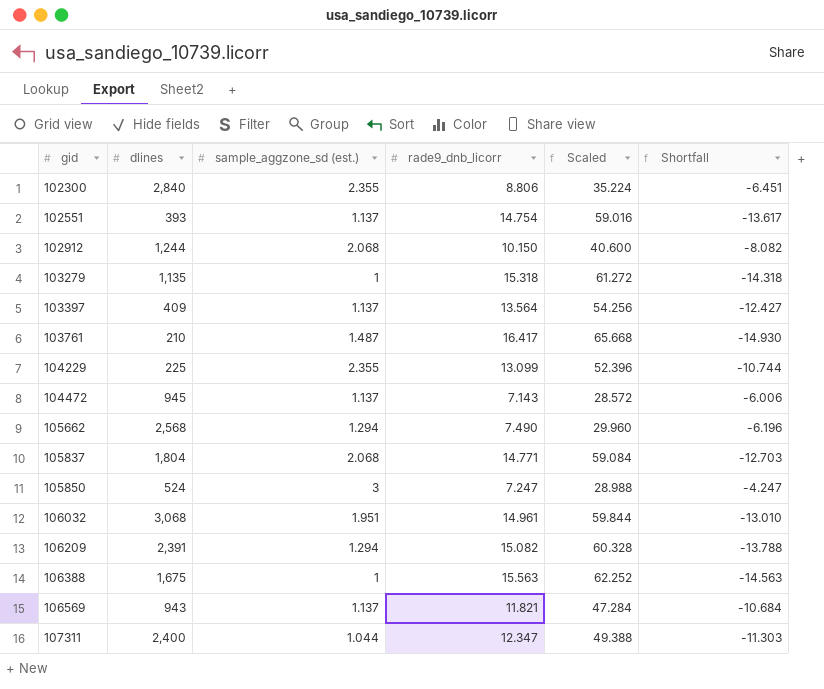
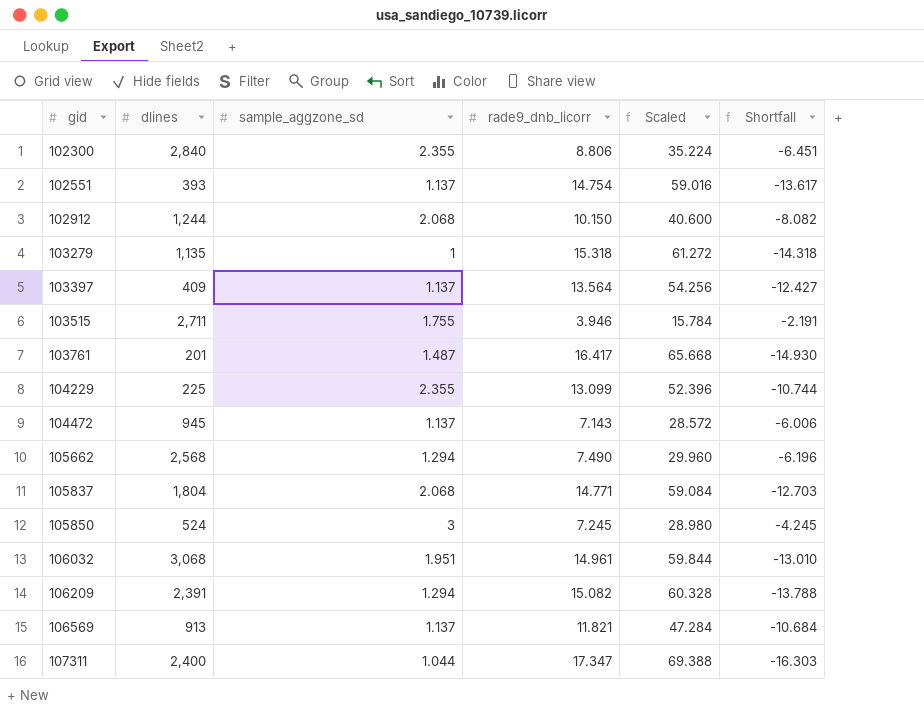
column name: sample_aggzone_sd (est.) -> sample_aggzone_sd
row 106388: 1,675 | 1 | 15.563 | 62.252 | -14.563 -> none
row 103515: none -> 2,711 | 1.755 | 3.946 | 15.784 | -2.191
103761 | dlines: 210 -> 201
105850 | rade9_dnb_licorr: 7.247 -> 7.245
105850 | Scaled: 28.988 -> 28.980
105850 | Shortfall: -4.247 -> -4.245
106569 | dlines: 943 -> 913
107311 | rade9_dnb_licorr: 12.347 -> 17.347
107311 | Scaled: 49.388 -> 69.388
107311 | Shortfall: -11.303 -> -16.303

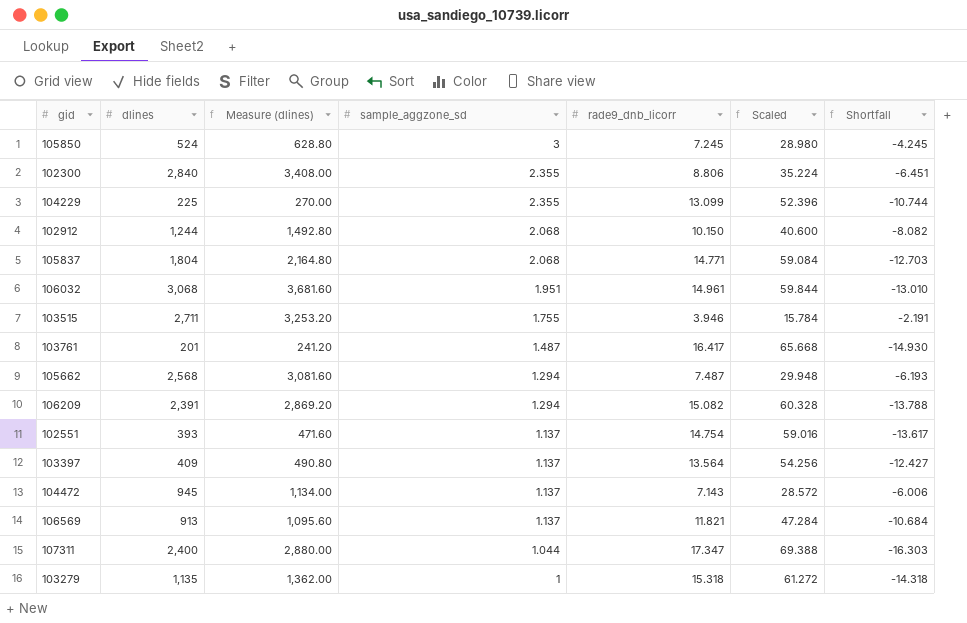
row order: gid ascending -> sample_aggzone_sd descending
column Measure (dlines) | formula: none -> [dlines] * 1.2
105662 | rade9_dnb_licorr: 7.490 -> 7.487
105662 | Scaled: 29.960 -> 29.948
105662 | Shortfall: -6.196 -> -6.193

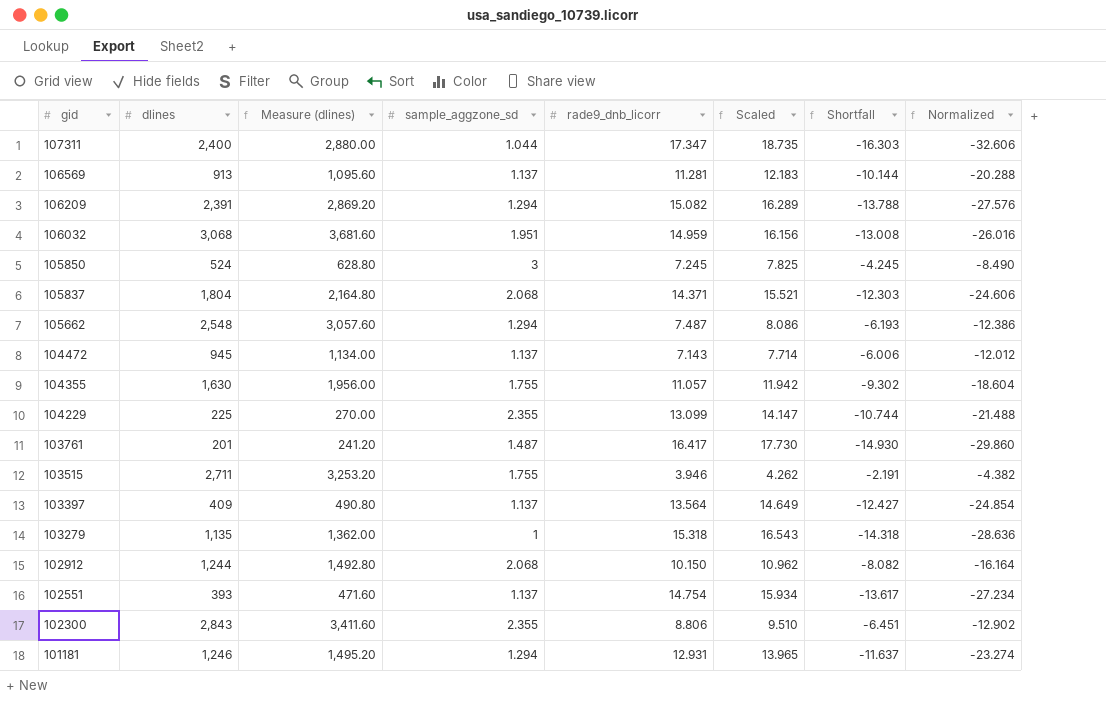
row order: sample_aggzone_sd descending -> gid descending
column Scaled | formula: [rade9_dnb_licorr] * 4 -> [rade9_dnb_licorr] * 1.08
column Normalized | formula: none -> [Shortfall] * 2
106569 | rade9_dnb_licorr: 11.821 -> 11.281
106569 | Shortfall: -10.684 -> -10.144
106032 | rade9_dnb_licorr: 14.961 -> 14.959
106032 | Shortfall: -13.010 -> -13.008
105837 | rade9_dnb_licorr: 14.771 -> 14.371
105837 | Shortfall: -12.703 -> -12.303
105662 | dlines: 2,568 -> 2,548
105662 | Measure (dlines): 3,081.60 -> 3,057.60
row 104355: none -> 1,630 | 1,956.00 | 1.755 | 11.057 | 11.942 | -9.302 | -18.604
102300 | dlines: 2,840 -> 2,843
102300 | Measure (dlines): 3,408.00 -> 3,411.60
row 101181: none -> 1,246 | 1,495.20 | 1.294 | 12.931 | 13.965 | -11.637 | -23.274

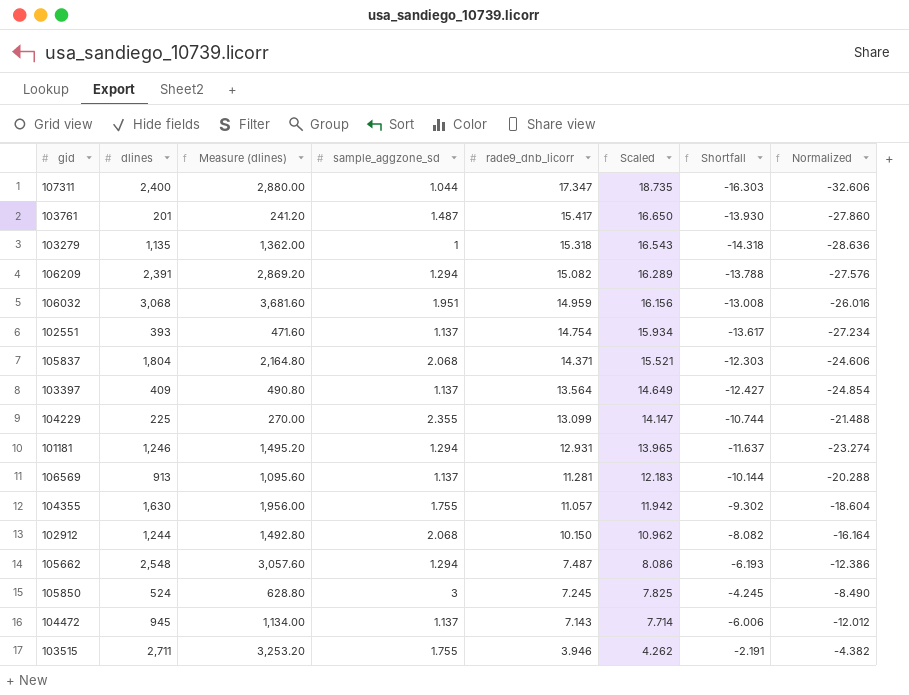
row order: gid descending -> rade9_dnb_licorr descending
row 102300: 2,843 | 3,411.60 | 2.355 | 8.806 | 9.510 | -6.451 | -12.902 -> none
103761 | rade9_dnb_licorr: 16.417 -> 15.417
103761 | Scaled: 17.730 -> 16.650
103761 | Shortfall: -14.930 -> -13.930
103761 | Normalized: -29.860 -> -27.860

